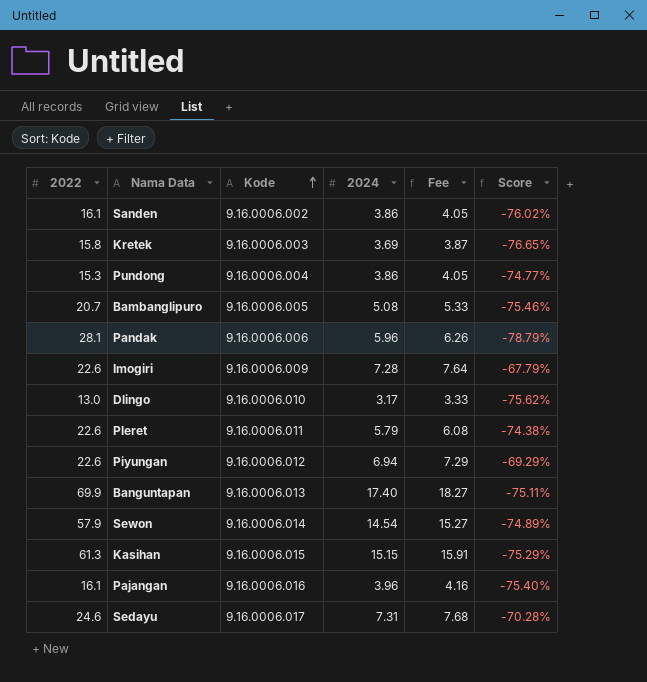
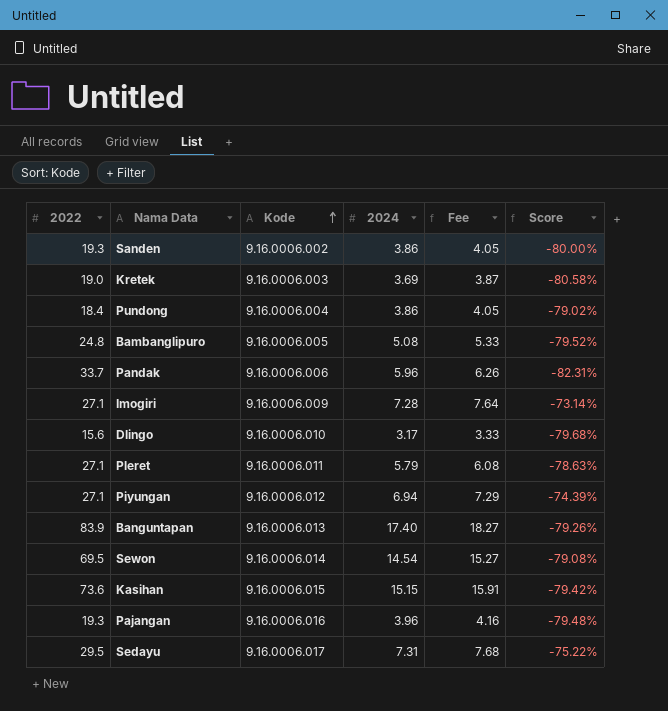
Sanden | 2022: 16.1 -> 19.3
Sanden | Score: -76.02% -> -80.00%
Kretek | 2022: 15.8 -> 19.0
Kretek | Score: -76.65% -> -80.58%
Pundong | 2022: 15.3 -> 18.4
Pundong | Score: -74.77% -> -79.02%
Bambanglipuro | 2022: 20.7 -> 24.8
Bambanglipuro | Score: -75.46% -> -79.52%
Pandak | 2022: 28.1 -> 33.7
Pandak | Score: -78.79% -> -82.31%
Imogiri | 2022: 22.6 -> 27.1
Imogiri | Score: -67.79% -> -73.14%
Dlingo | 2022: 13.0 -> 15.6
Dlingo | Score: -75.62% -> -79.68%
Pleret | 2022: 22.6 -> 27.1
Pleret | Score: -74.38% -> -78.63%
Piyungan | 2022: 22.6 -> 27.1
Piyungan | Score: -69.29% -> -74.39%
Banguntapan | 2022: 69.9 -> 83.9
Banguntapan | Score: -75.11% -> -79.26%
Sewon | 2022: 57.9 -> 69.5
Sewon | Score: -74.89% -> -79.08%
Kasihan | 2022: 61.3 -> 73.6
Kasihan | Score: -75.29% -> -79.42%
Pajangan | 2022: 16.1 -> 19.3
Pajangan | Score: -75.40% -> -79.48%
Sedayu | 2022: 24.6 -> 29.5
Sedayu | Score: -70.28% -> -75.22%

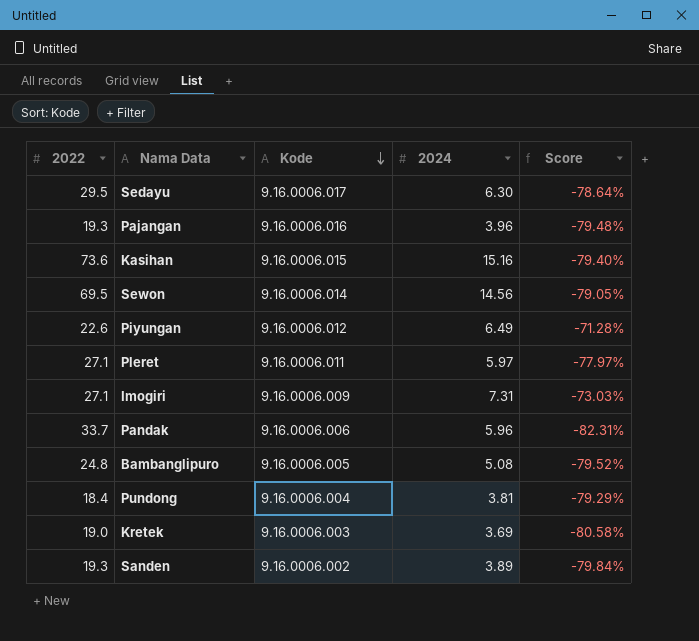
row order: Kode ascending -> Kode descending
column Fee | formula: [2024] * 1.05 -> none
row Dlingo: 15.6 | 9.16.0006.010 | 3.17 | 3.33 | -79.68% -> none
row Banguntapan: 83.9 | 9.16.0006.013 | 17.40 | 18.27 | -79.26% -> none
Sedayu | 2024: 7.31 -> 6.30
Sedayu | Score: -75.22% -> -78.64%
Kasihan | 2024: 15.15 -> 15.16
Kasihan | Score: -79.42% -> -79.40%
Sewon | 2024: 14.54 -> 14.56
Sewon | Score: -79.08% -> -79.05%
Piyungan | 2022: 27.1 -> 22.6
Piyungan | 2024: 6.94 -> 6.49
Piyungan | Score: -74.39% -> -71.28%
Pleret | 2024: 5.79 -> 5.97
Pleret | Score: -78.63% -> -77.97%
Imogiri | 2024: 7.28 -> 7.31
Imogiri | Score: -73.14% -> -73.03%
Pundong | 2024: 3.86 -> 3.81
Pundong | Score: -79.02% -> -79.29%
Sanden | 2024: 3.86 -> 3.89
Sanden | Score: -80.00% -> -79.84%

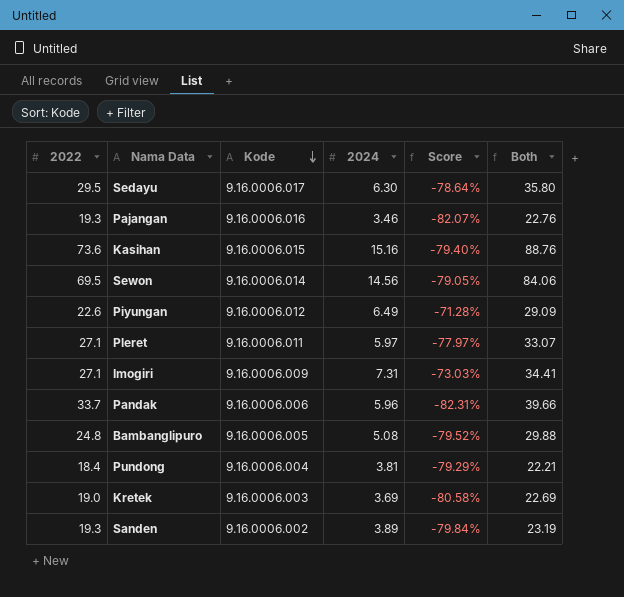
column Both | formula: none -> [2022] + [2024]
Pajangan | 2024: 3.96 -> 3.46
Pajangan | Score: -79.48% -> -82.07%

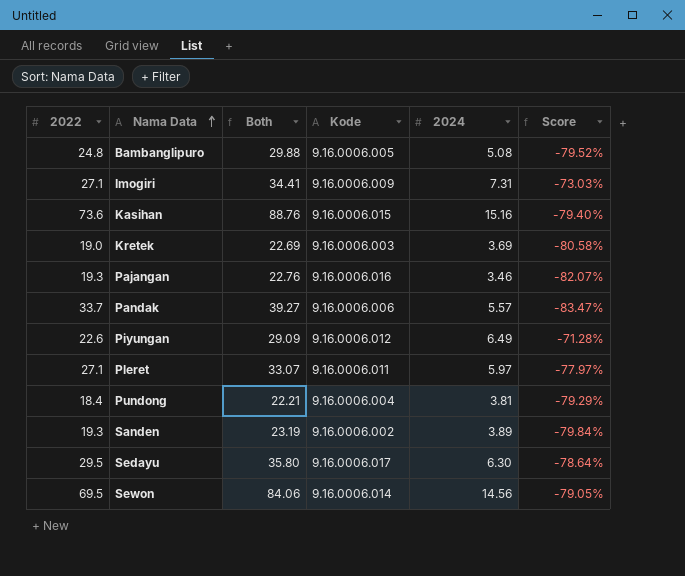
row order: Kode descending -> Nama Data ascending
column Both | position: 6 -> 3
Pandak | Both: 39.66 -> 39.27
Pandak | 2024: 5.96 -> 5.57
Pandak | Score: -82.31% -> -83.47%

